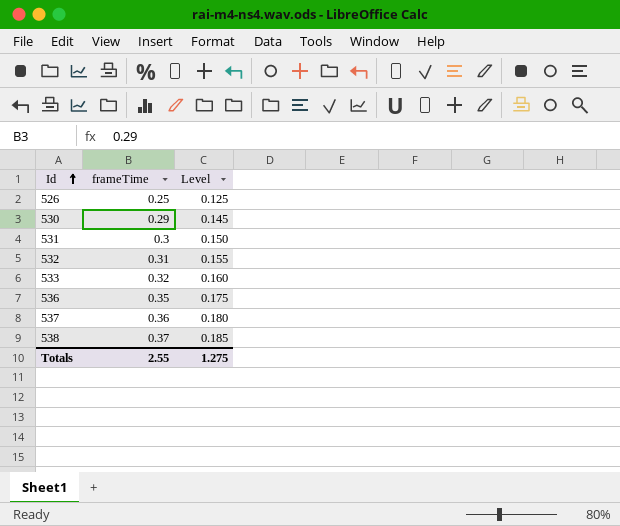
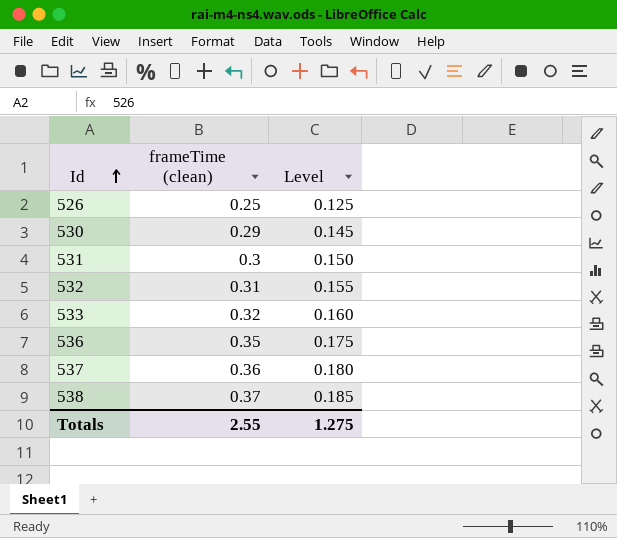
column name: frameTime -> frameTime (clean)

